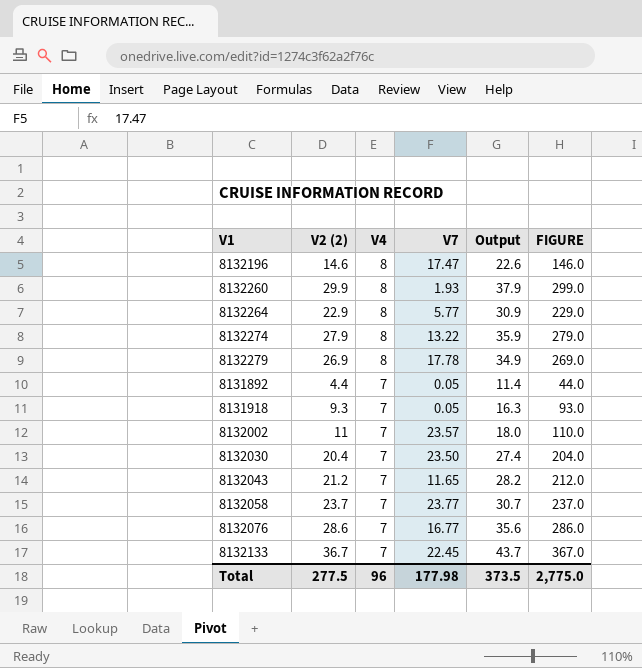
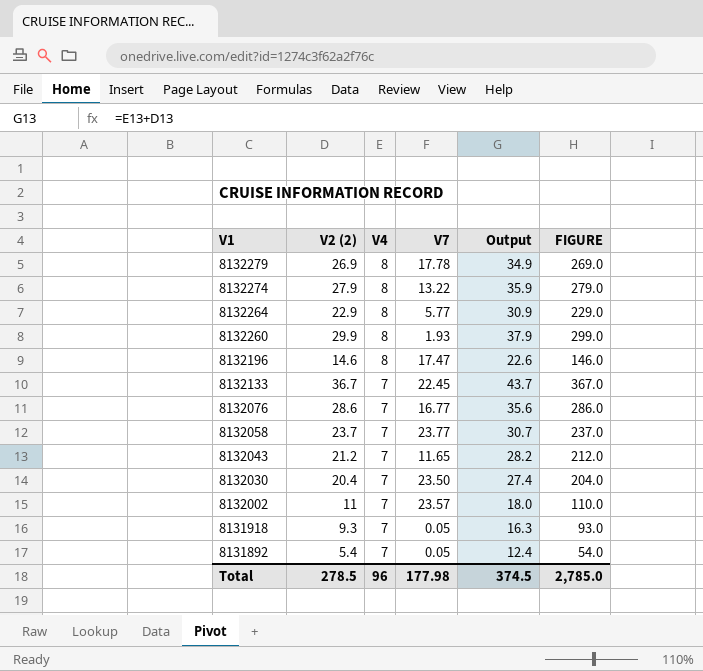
row order: V4 descending -> V1 descending
8131892 | V2 (2): 4.4 -> 5.4
8131892 | Output: 11.4 -> 12.4
8131892 | FIGURE: 44.0 -> 54.0
Total | V2 (2): 277.5 -> 278.5
Total | Output: 373.5 -> 374.5
Total | FIGURE: 2,775.0 -> 2,785.0

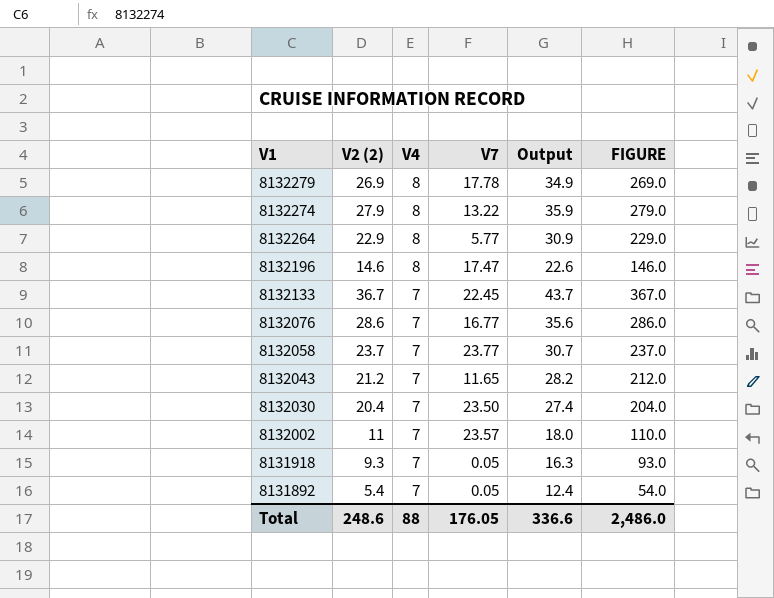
row 8132260: 29.9 | 8 | 1.93 | 37.9 | 299.0 -> none
Total | V2 (2): 278.5 -> 248.6
Total | V4: 96 -> 88
Total | V7: 177.98 -> 176.05
Total | Output: 374.5 -> 336.6
Total | FIGURE: 2,785.0 -> 2,486.0

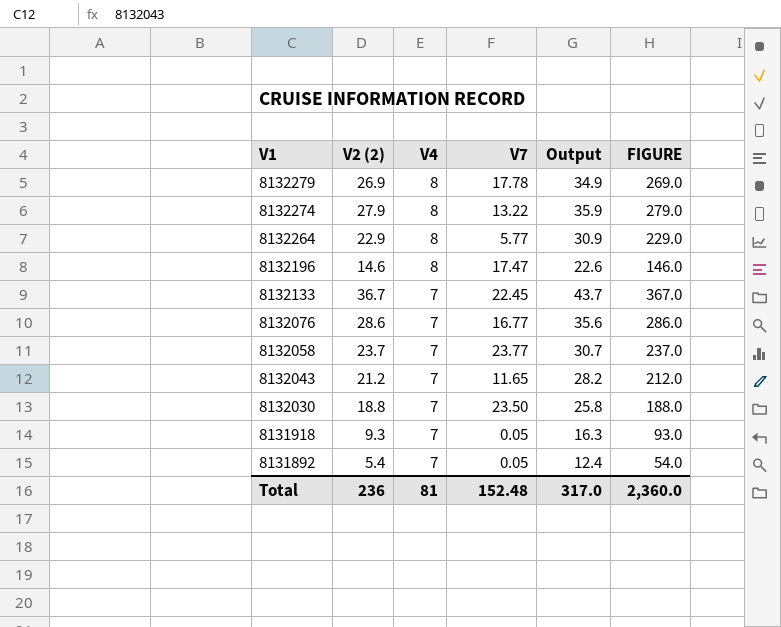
row 8132002: 11 | 7 | 23.57 | 18.0 | 110.0 -> none
8132030 | V2 (2): 20.4 -> 18.8
8132030 | Output: 27.4 -> 25.8
8132030 | FIGURE: 204.0 -> 188.0
Total | V2 (2): 248.6 -> 236
Total | V4: 88 -> 81
Total | V7: 176.05 -> 152.48
Total | Output: 336.6 -> 317.0
Total | FIGURE: 2,486.0 -> 2,360.0

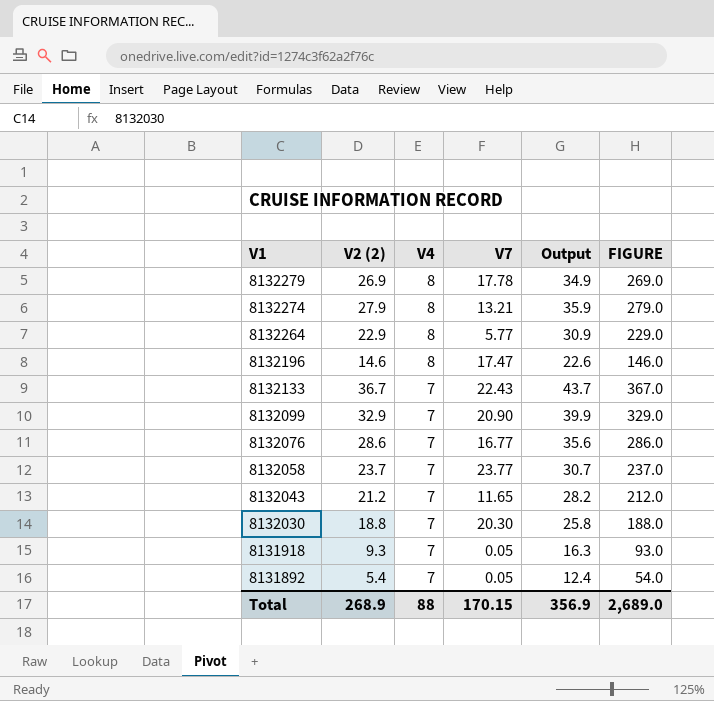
8132274 | V7: 13.22 -> 13.21
8132133 | V7: 22.45 -> 22.43
row 8132099: none -> 32.9 | 7 | 20.90 | 39.9 | 329.0
8132030 | V7: 23.50 -> 20.30
Total | V2 (2): 236 -> 268.9
Total | V4: 81 -> 88
Total | V7: 152.48 -> 170.15
Total | Output: 317.0 -> 356.9
Total | FIGURE: 2,360.0 -> 2,689.0

